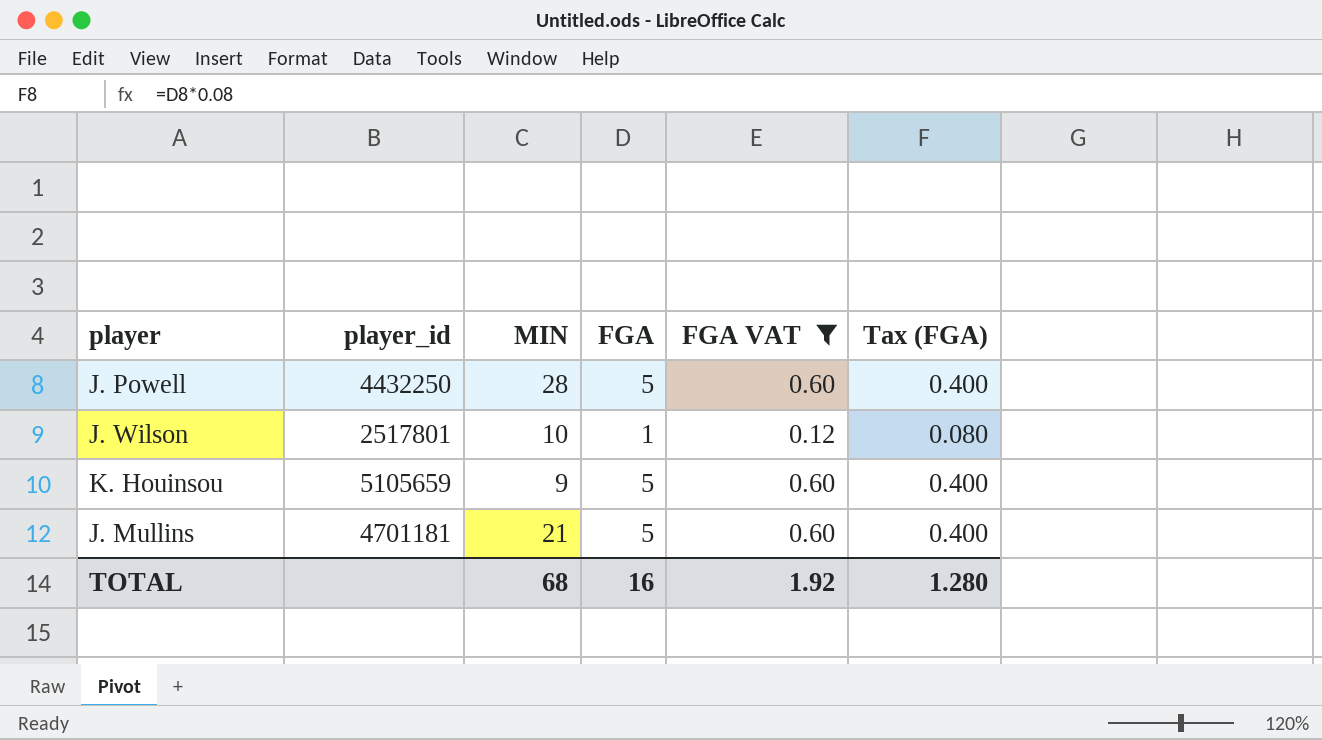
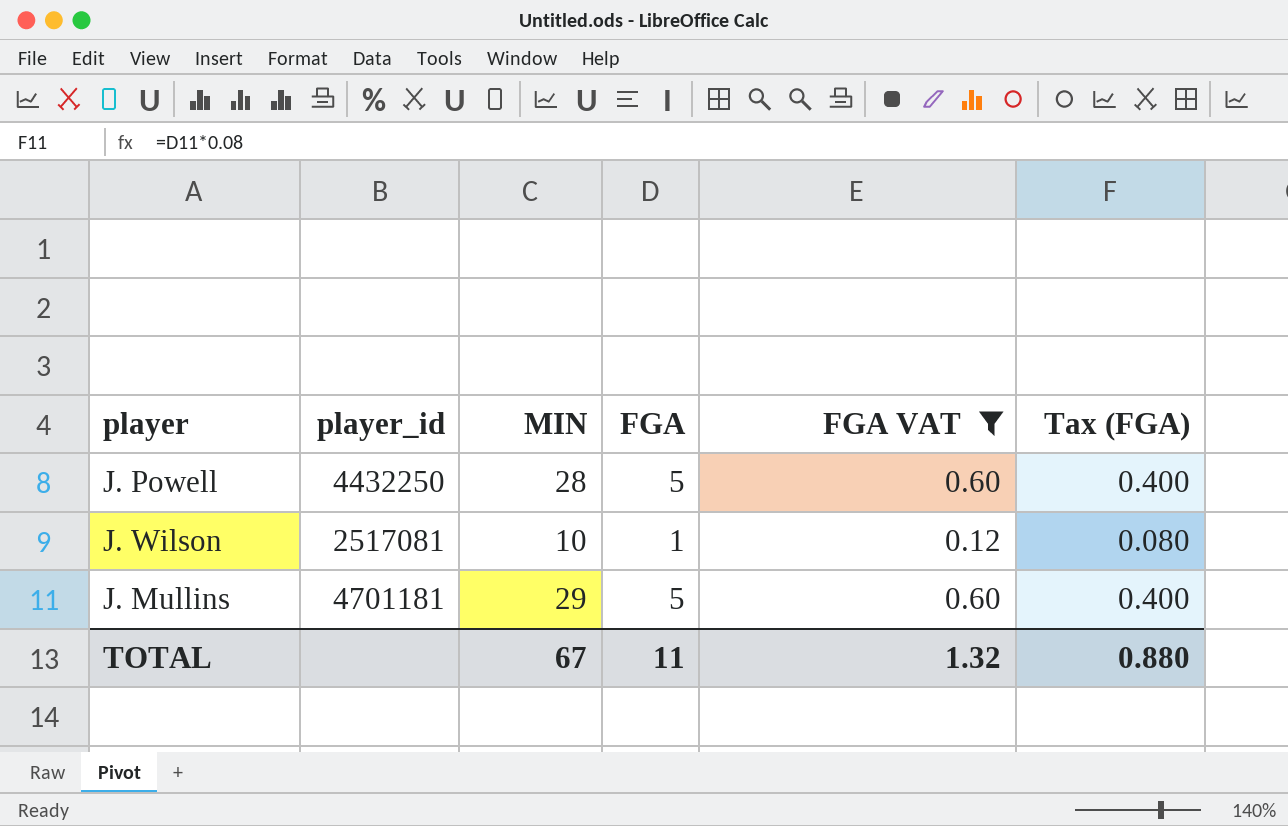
row K. Houinsou: 5105659 | 9 | 5 | 0.60 | 0.400 -> none
J. Wilson | player_id: 2517801 -> 2517081
J. Mullins | MIN: 21 -> 29
TOTAL | MIN: 68 -> 67
TOTAL | FGA: 16 -> 11
TOTAL | FGA VAT: 1.92 -> 1.32
TOTAL | Tax (FGA): 1.280 -> 0.880

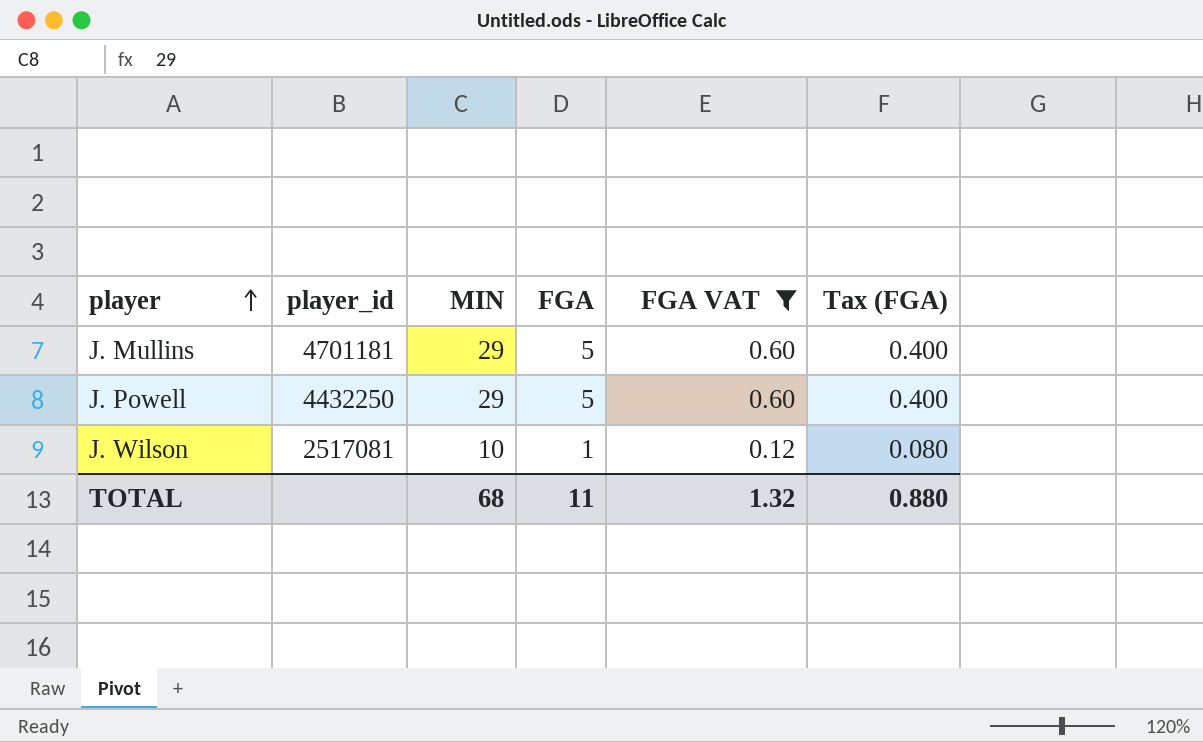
row order: none -> player ascending
J. Powell | MIN: 28 -> 29
TOTAL | MIN: 67 -> 68

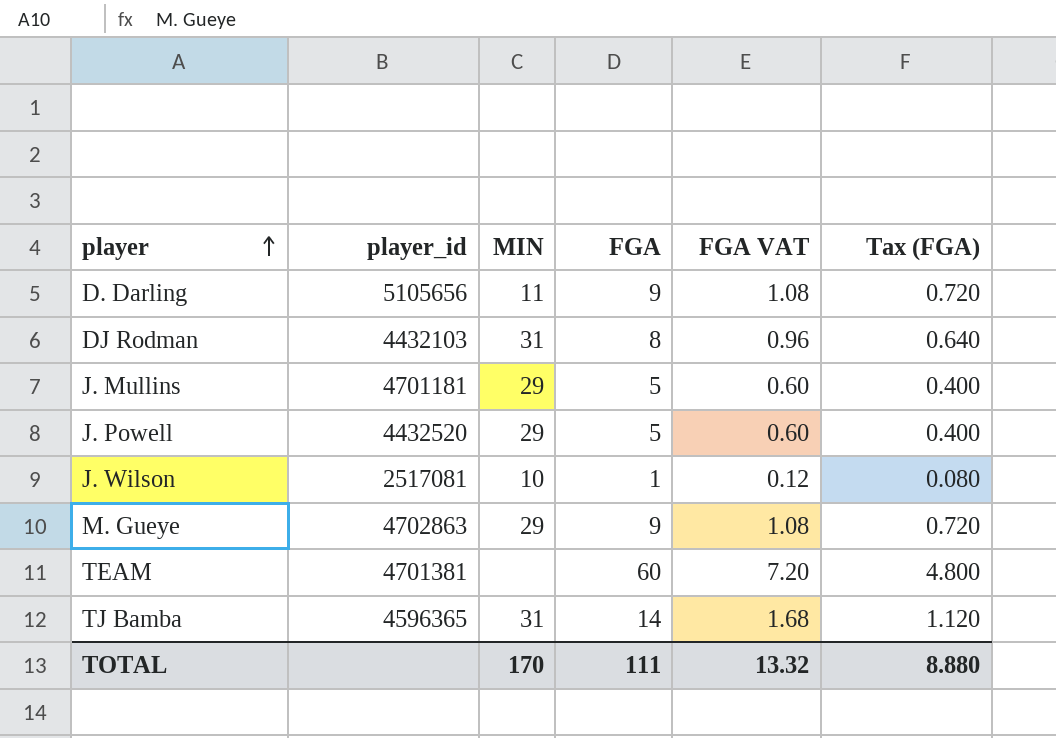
filter: FGA VAT <= 0.60 -> none
J. Powell | player_id: 4432250 -> 4432520
TOTAL | MIN: 68 -> 170
TOTAL | FGA: 11 -> 111
TOTAL | FGA VAT: 1.32 -> 13.32
TOTAL | Tax (FGA): 0.880 -> 8.880

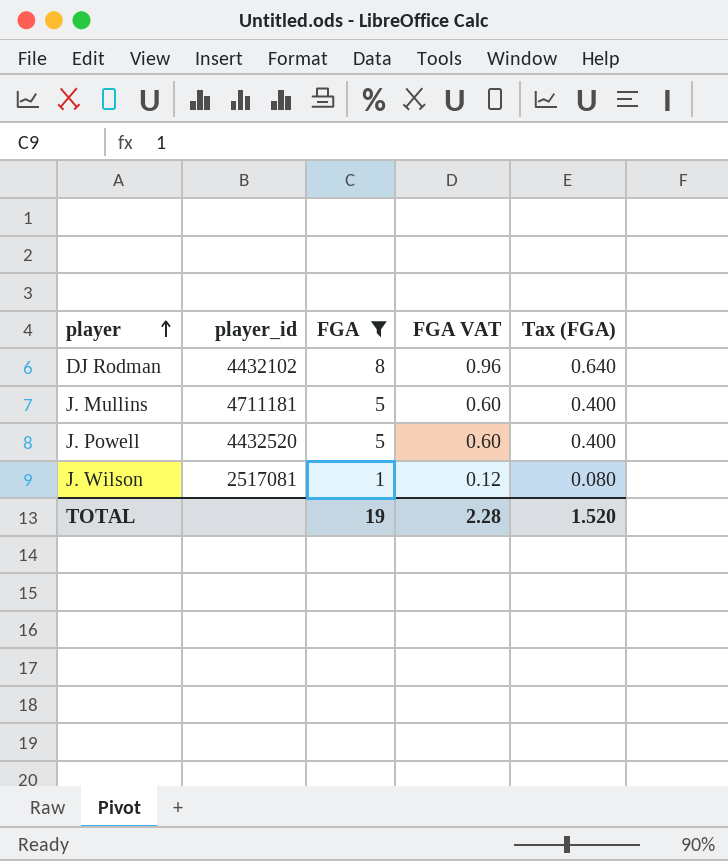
filter: none -> FGA <= 8
column MIN | position: 3 -> none
DJ Rodman | player_id: 4432103 -> 4432102
J. Mullins | player_id: 4701181 -> 4711181
TOTAL | FGA: 111 -> 19
TOTAL | FGA VAT: 13.32 -> 2.28
TOTAL | Tax (FGA): 8.880 -> 1.520

